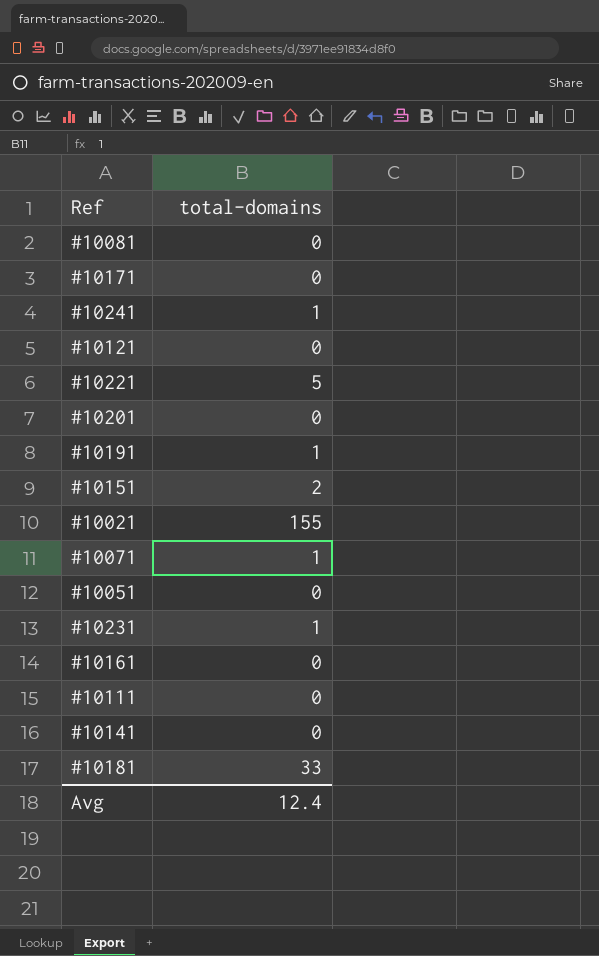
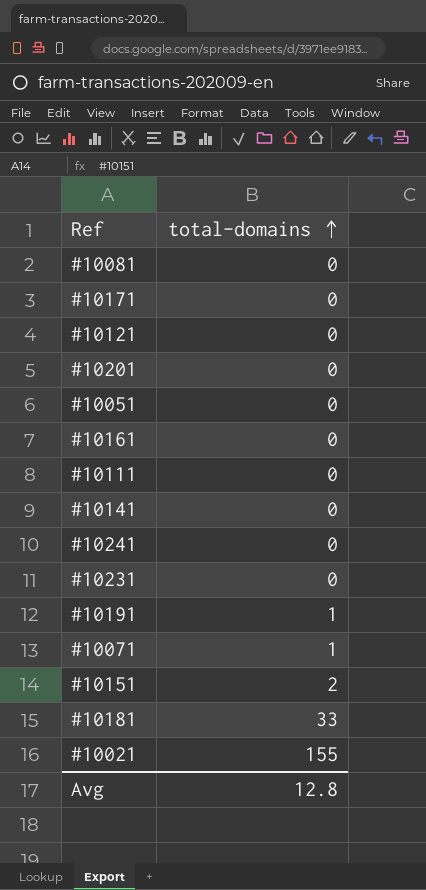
row order: none -> total-domains ascending
row #10221: 5 -> none
#10241 | total-domains: 1 -> 0
#10231 | total-domains: 1 -> 0
Avg | total-domains: 12.4 -> 12.8

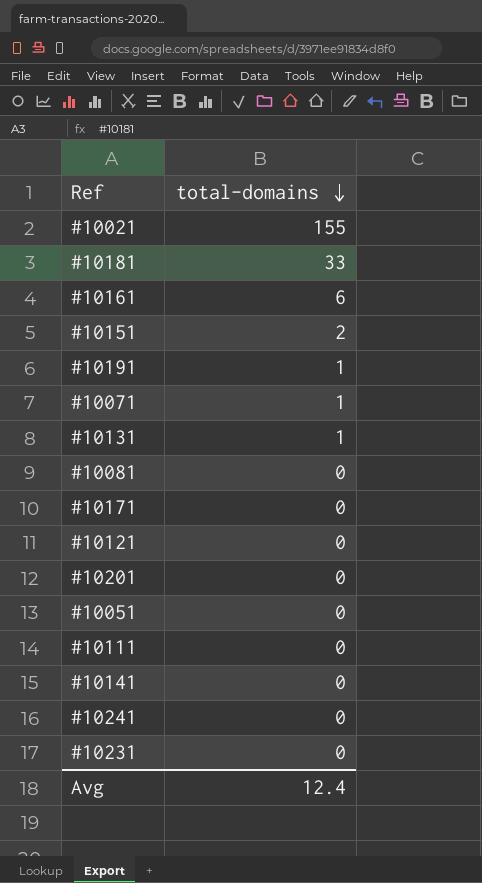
row order: total-domains ascending -> total-domains descending
#10161 | total-domains: 0 -> 6
row #10131: none -> 1
Avg | total-domains: 12.8 -> 12.4

